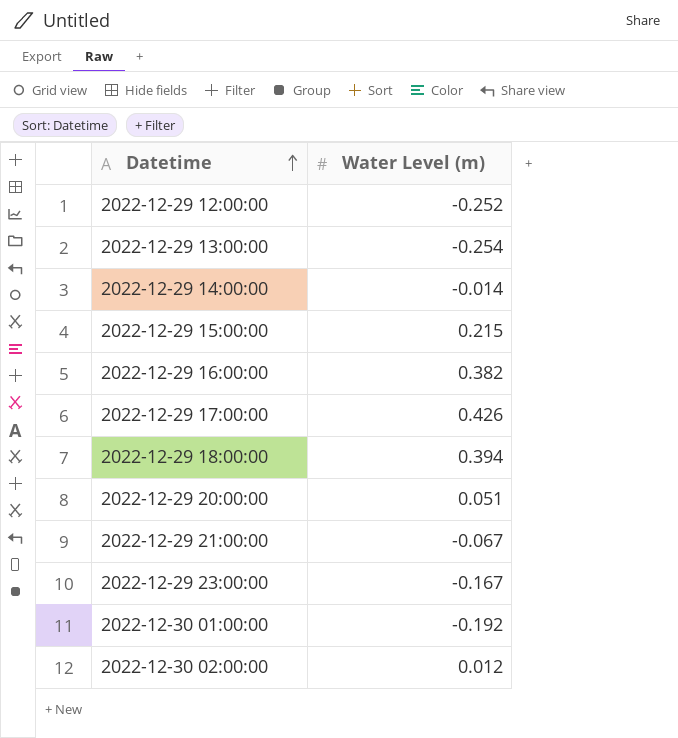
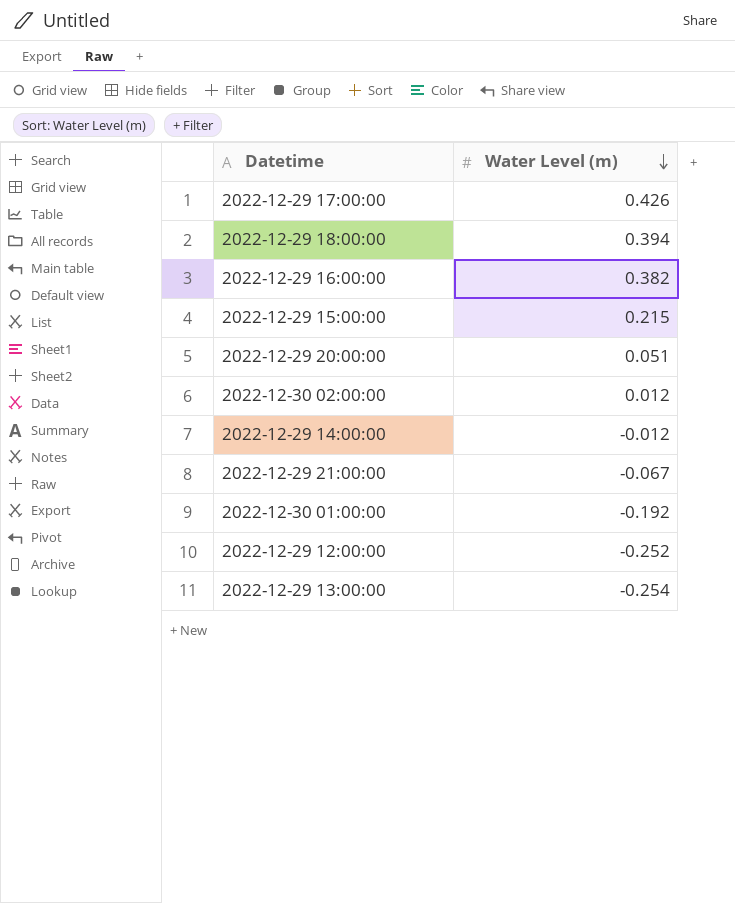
row order: Datetime ascending -> Water Level (m) descending
row 2022-12-29 23:00:00: -0.167 -> none
2022-12-29 14:00:00 | Water Level (m): -0.014 -> -0.012

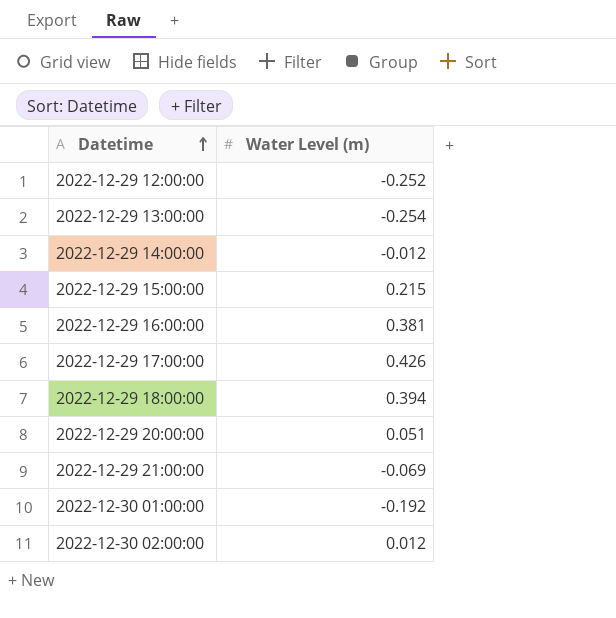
row order: Water Level (m) descending -> Datetime ascending
2022-12-29 16:00:00 | Water Level (m): 0.382 -> 0.381
2022-12-29 21:00:00 | Water Level (m): -0.067 -> -0.069

